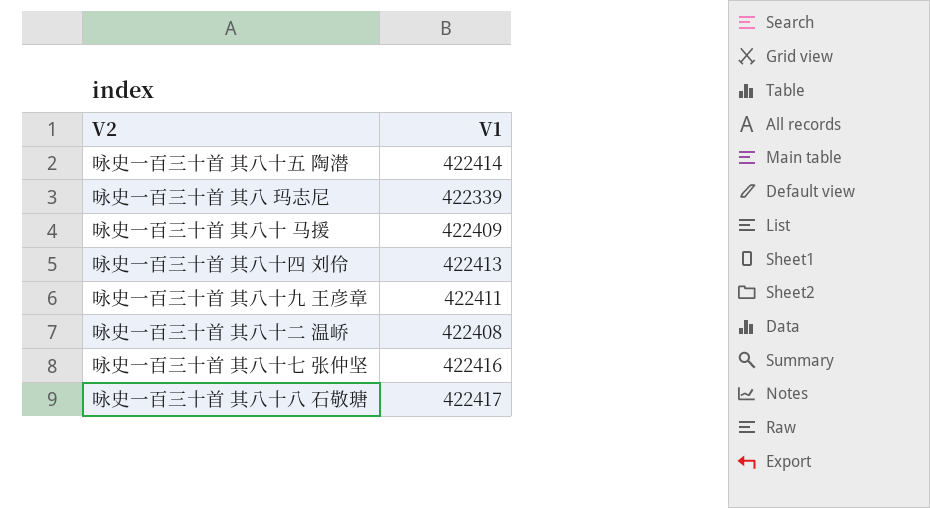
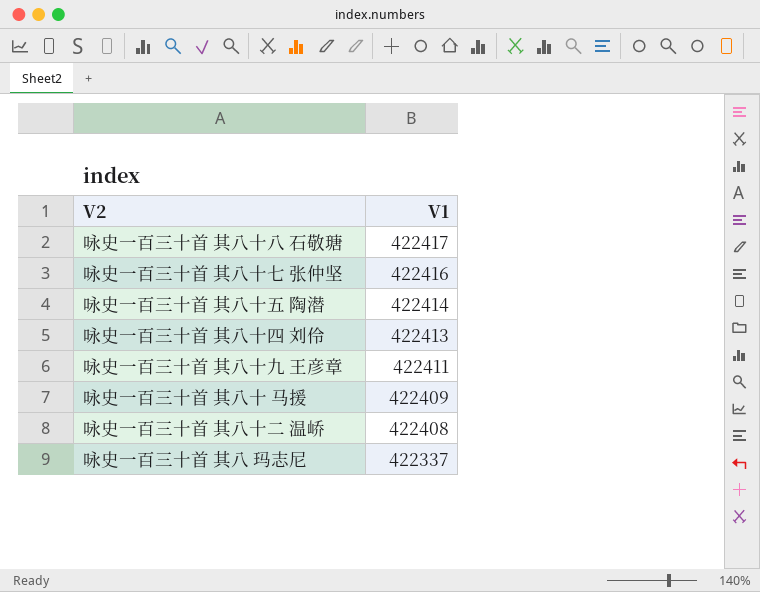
row order: none -> V1 descending
咏史一百三十首 其八 玛志尼 | V1: 422339 -> 422337

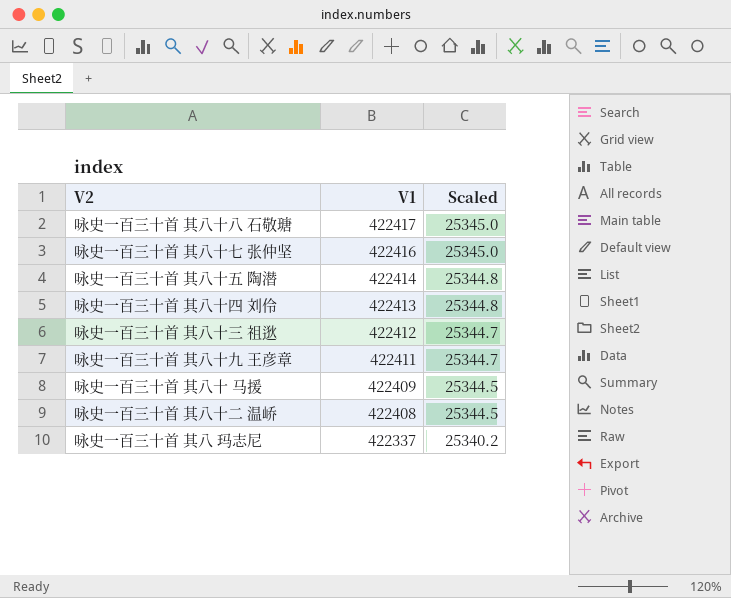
column Scaled | formula: none -> [V1] * 0.06
row 咏史一百三十首 其八十三 祖逖: none -> 422412 | 25344.7

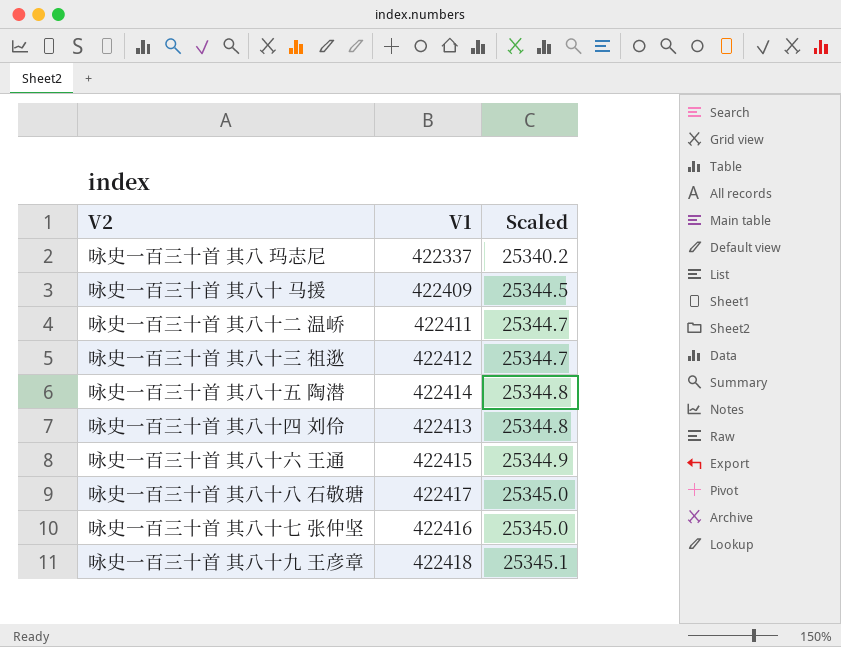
row order: V1 descending -> Scaled ascending
咏史一百三十首 其八十二 温峤 | V1: 422408 -> 422411
咏史一百三十首 其八十二 温峤 | Scaled: 25344.5 -> 25344.7
row 咏史一百三十首 其八十六 王通: none -> 422415 | 25344.9
咏史一百三十首 其八十九 王彦章 | V1: 422411 -> 422418
咏史一百三十首 其八十九 王彦章 | Scaled: 25344.7 -> 25345.1

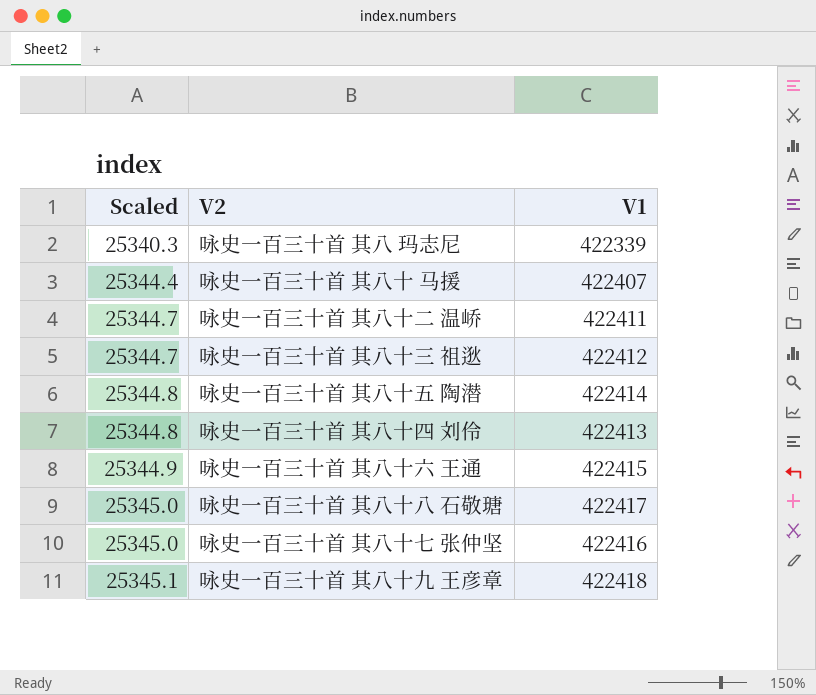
column Scaled | position: 3 -> 1
咏史一百三十首 其八 玛志尼 | Scaled: 25340.2 -> 25340.3
咏史一百三十首 其八 玛志尼 | V1: 422337 -> 422339
咏史一百三十首 其八十 马援 | Scaled: 25344.5 -> 25344.4
咏史一百三十首 其八十 马援 | V1: 422409 -> 422407

